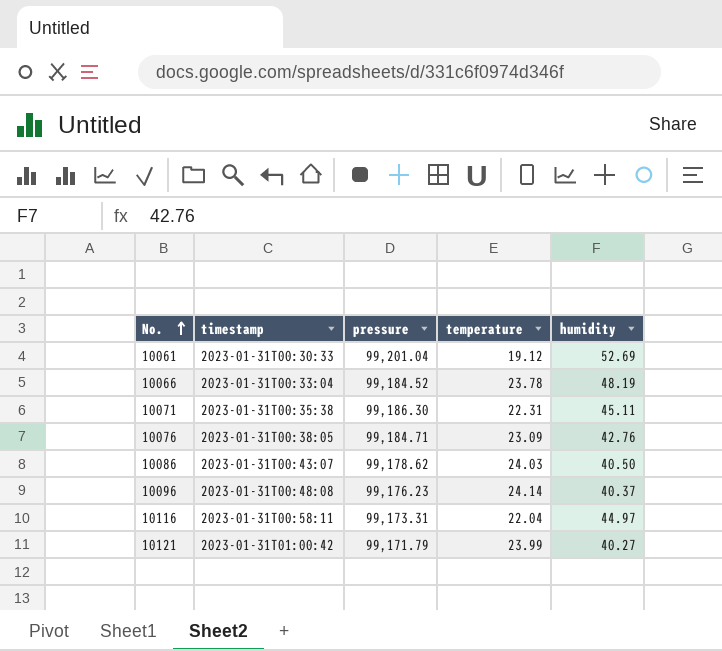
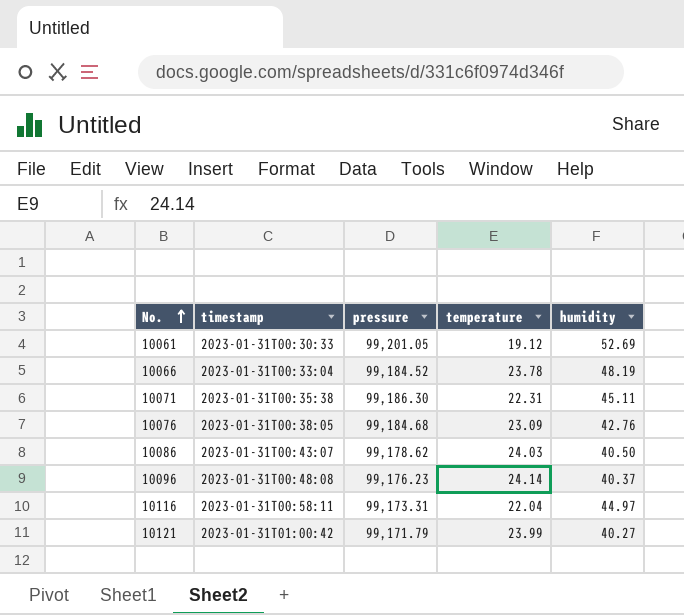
10061 | pressure: 99,201.04 -> 99,201.05
10076 | pressure: 99,184.71 -> 99,184.68

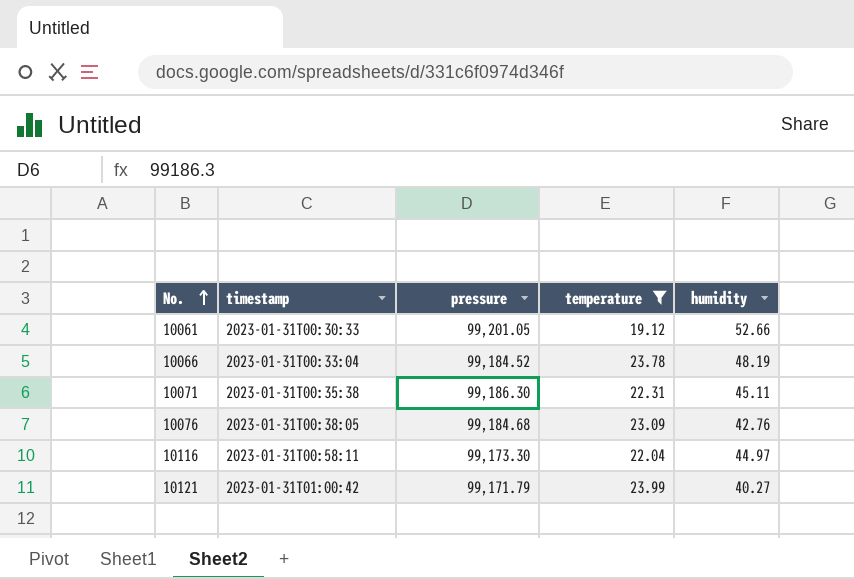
filter: none -> temperature <= 23.99
10061 | humidity: 52.69 -> 52.66
10116 | pressure: 99,173.31 -> 99,173.30

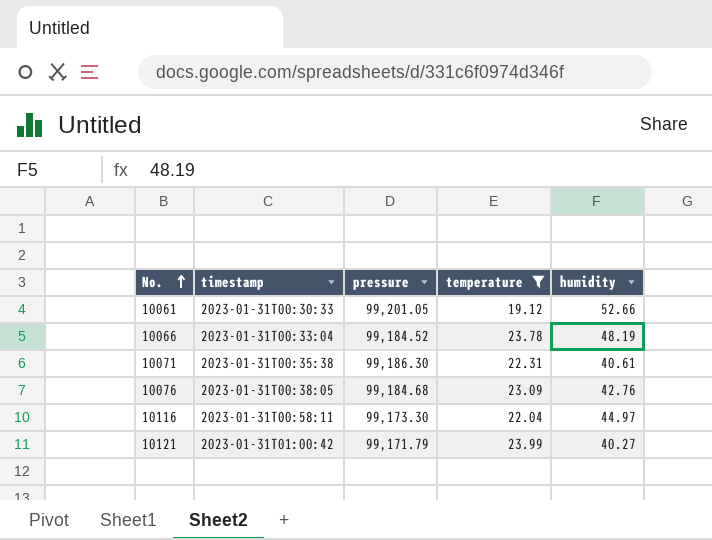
10071 | humidity: 45.11 -> 40.61

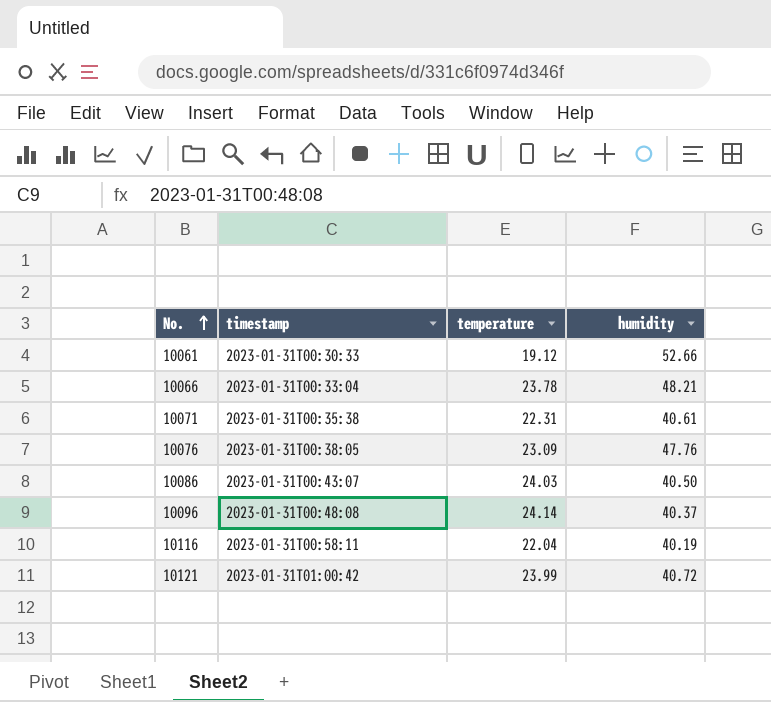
filter: temperature <= 23.99 -> none
column pressure | position: 3 -> none
10066 | humidity: 48.19 -> 48.21
10076 | humidity: 42.76 -> 47.76
10116 | humidity: 44.97 -> 40.19
10121 | humidity: 40.27 -> 40.72

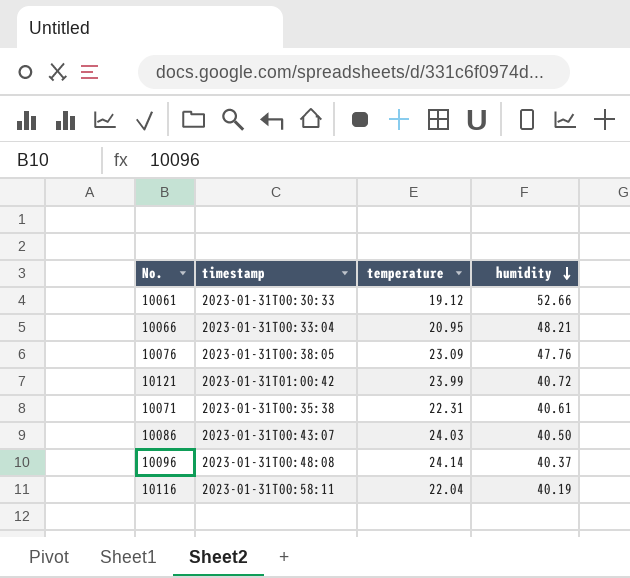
row order: No. ascending -> humidity descending
10066 | temperature: 23.78 -> 20.95

